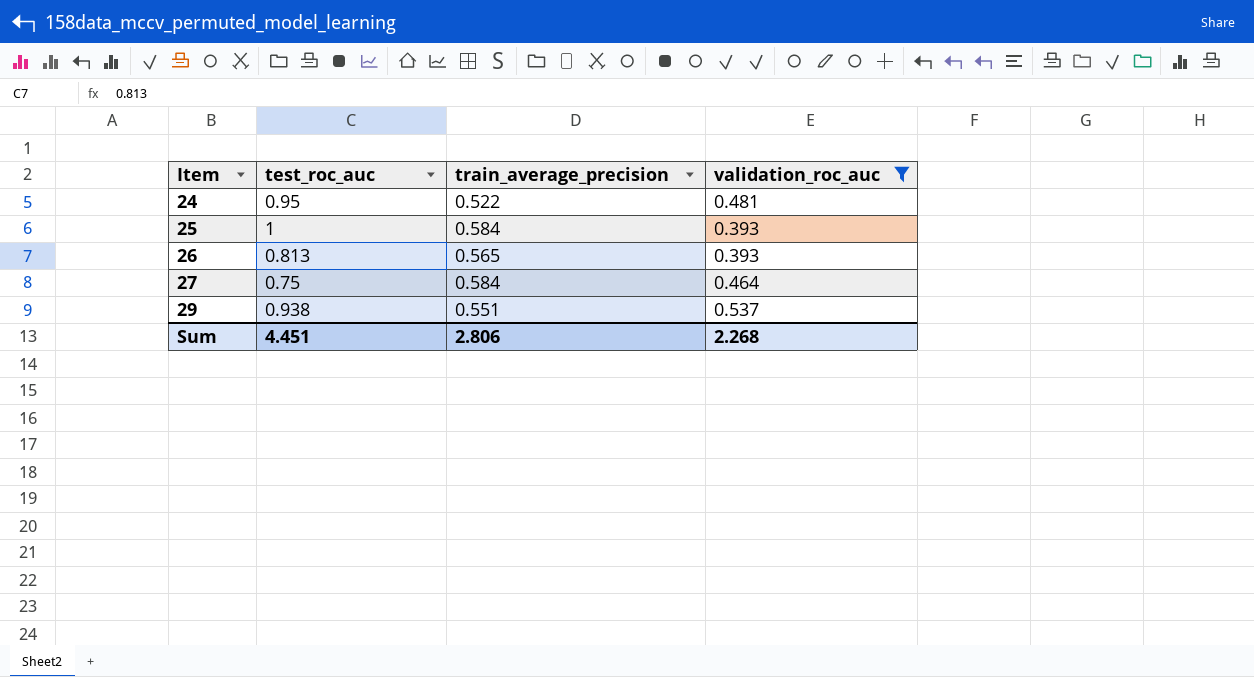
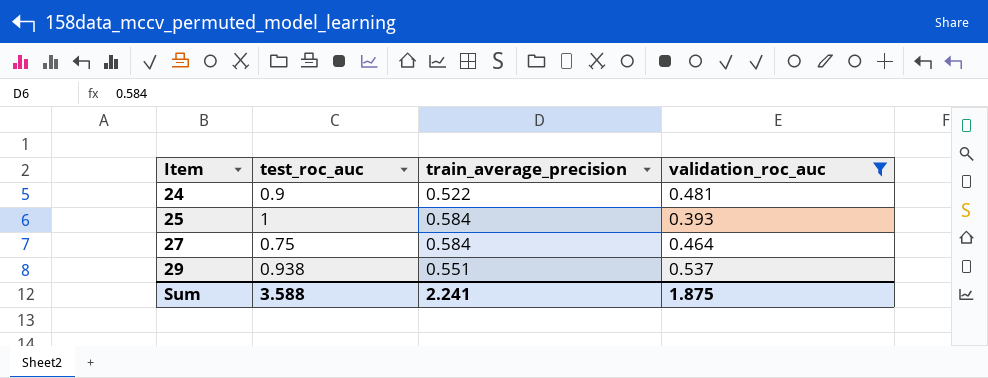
row 26: 0.813 | 0.565 | 0.393 -> none
24 | test_roc_auc: 0.95 -> 0.9
Sum | test_roc_auc: 4.451 -> 3.588
Sum | train_average_precision: 2.806 -> 2.241
Sum | validation_roc_auc: 2.268 -> 1.875

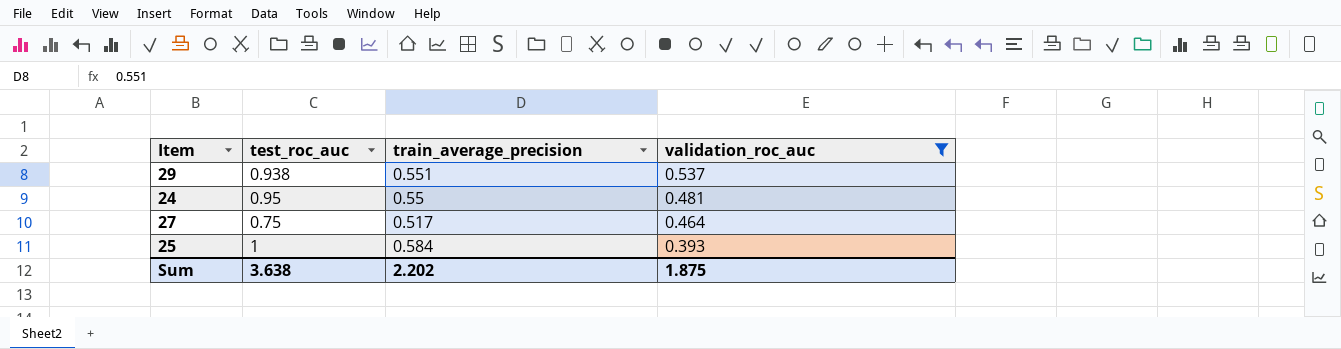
row order: Item ascending -> validation_roc_auc descending
24 | test_roc_auc: 0.9 -> 0.95
24 | train_average_precision: 0.522 -> 0.55
27 | train_average_precision: 0.584 -> 0.517
Sum | test_roc_auc: 3.588 -> 3.638
Sum | train_average_precision: 2.241 -> 2.202

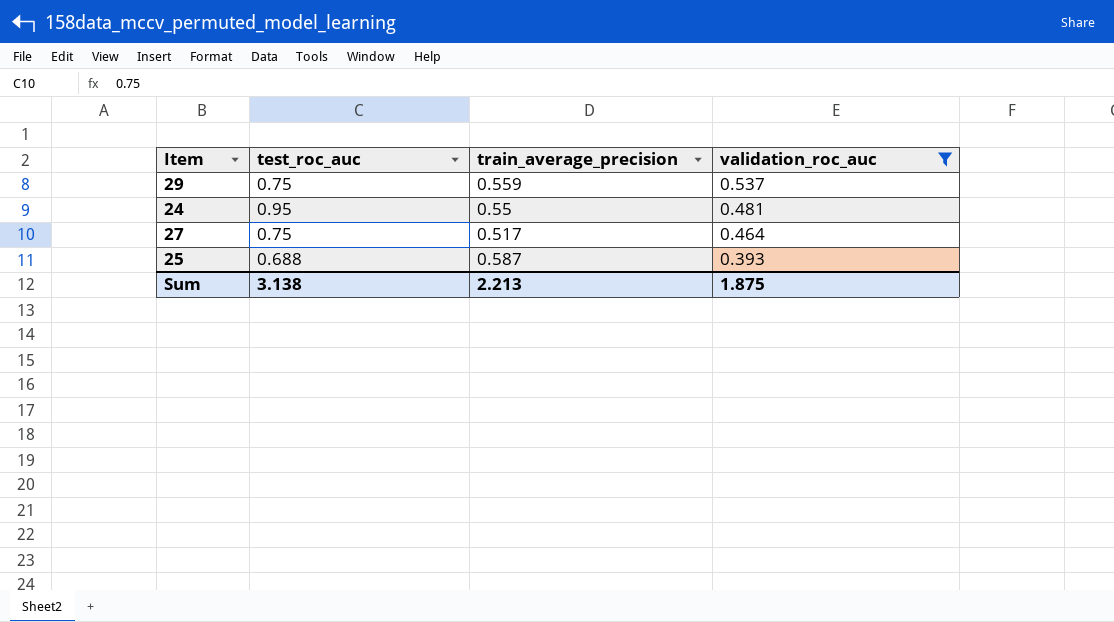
29 | test_roc_auc: 0.938 -> 0.75
29 | train_average_precision: 0.551 -> 0.559
25 | test_roc_auc: 1 -> 0.688
25 | train_average_precision: 0.584 -> 0.587
Sum | test_roc_auc: 3.638 -> 3.138
Sum | train_average_precision: 2.202 -> 2.213

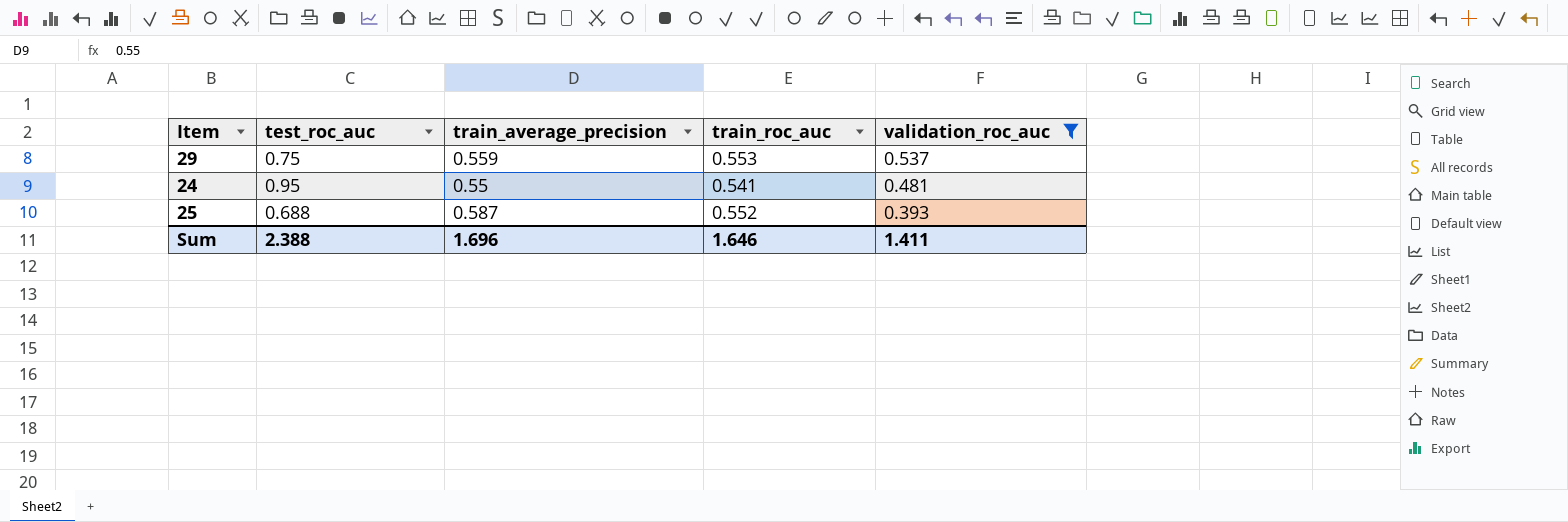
column train_roc_auc | position: none -> 4
row 27: 0.75 | 0.517 | 0.464 -> none
Sum | test_roc_auc: 3.138 -> 2.388
Sum | train_average_precision: 2.213 -> 1.696
Sum | validation_roc_auc: 1.875 -> 1.411

